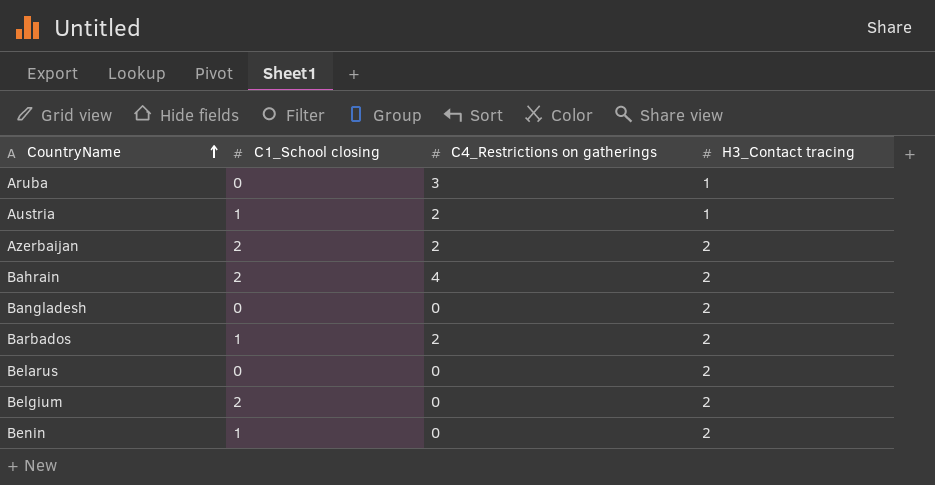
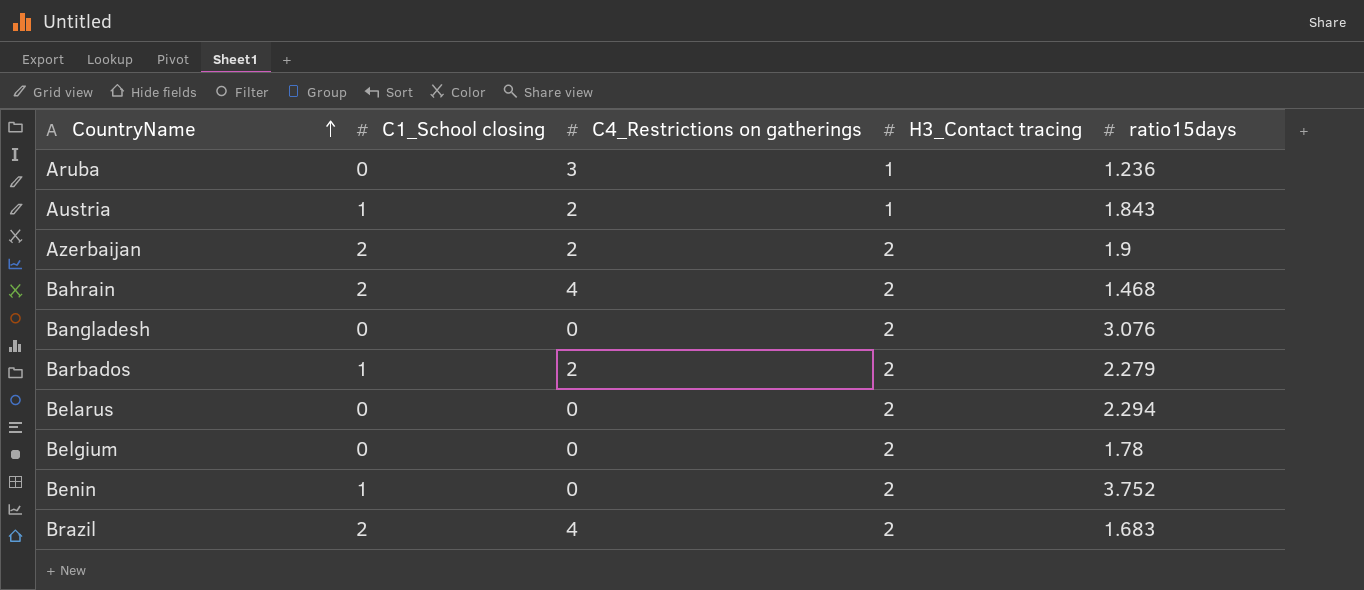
column ratio15days | position: none -> 5
Belgium | C1_School closing: 2 -> 0
row Brazil: none -> 2 | 4 | 2 | 1.683

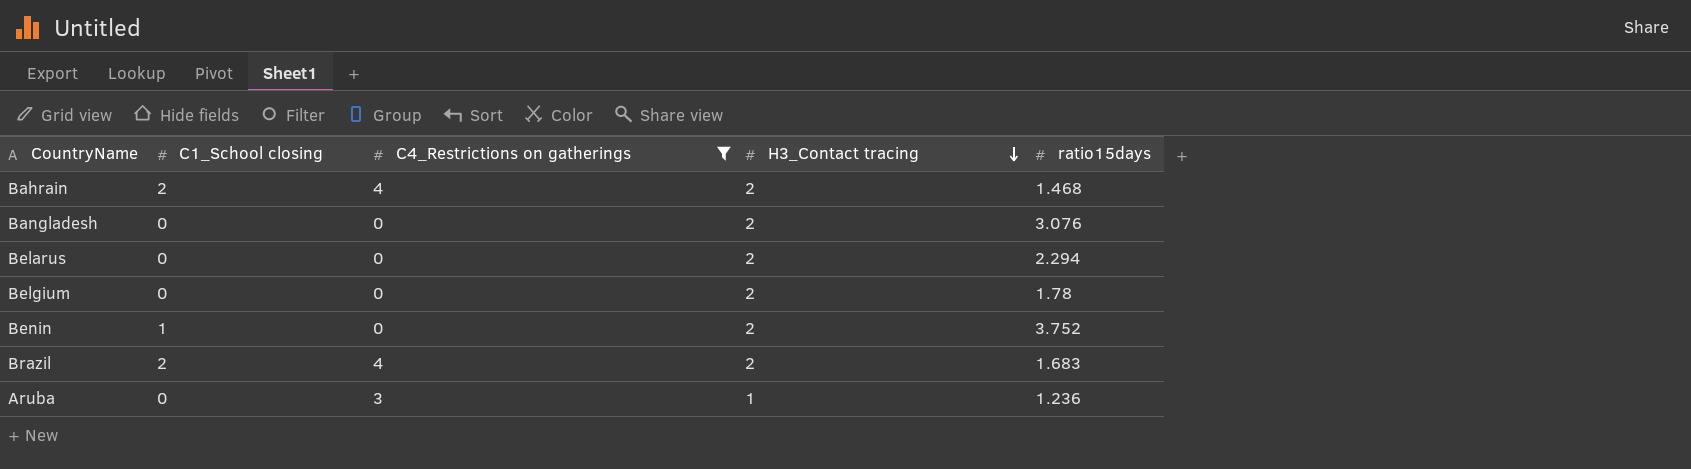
filter: none -> C4_Restrictions on gatherings != 2
row order: CountryName ascending -> H3_Contact tracing descending

